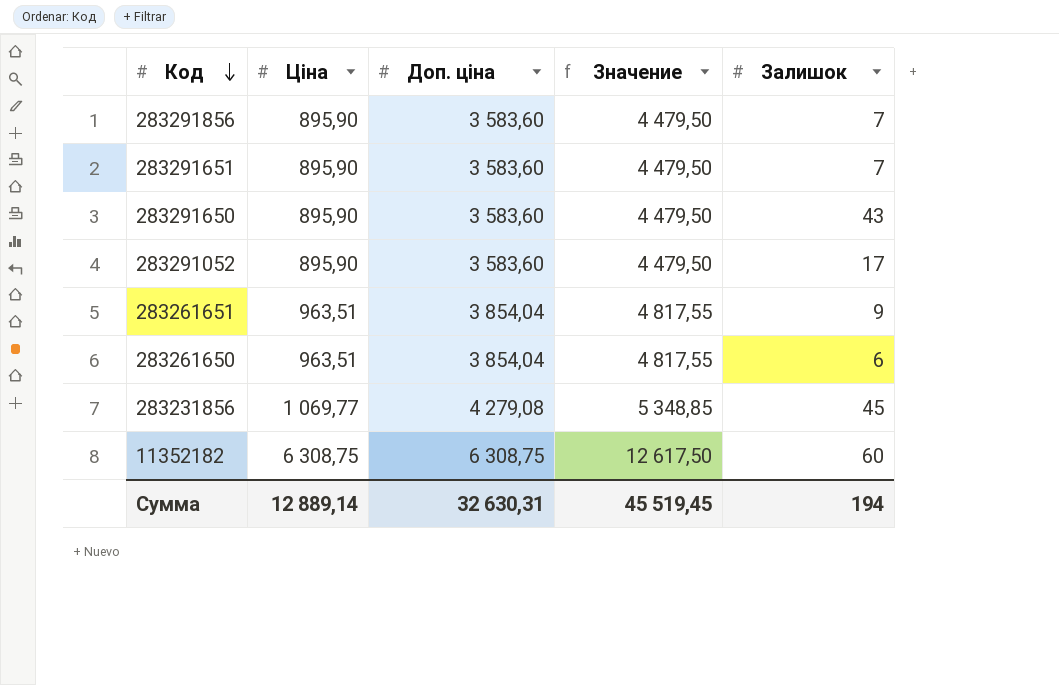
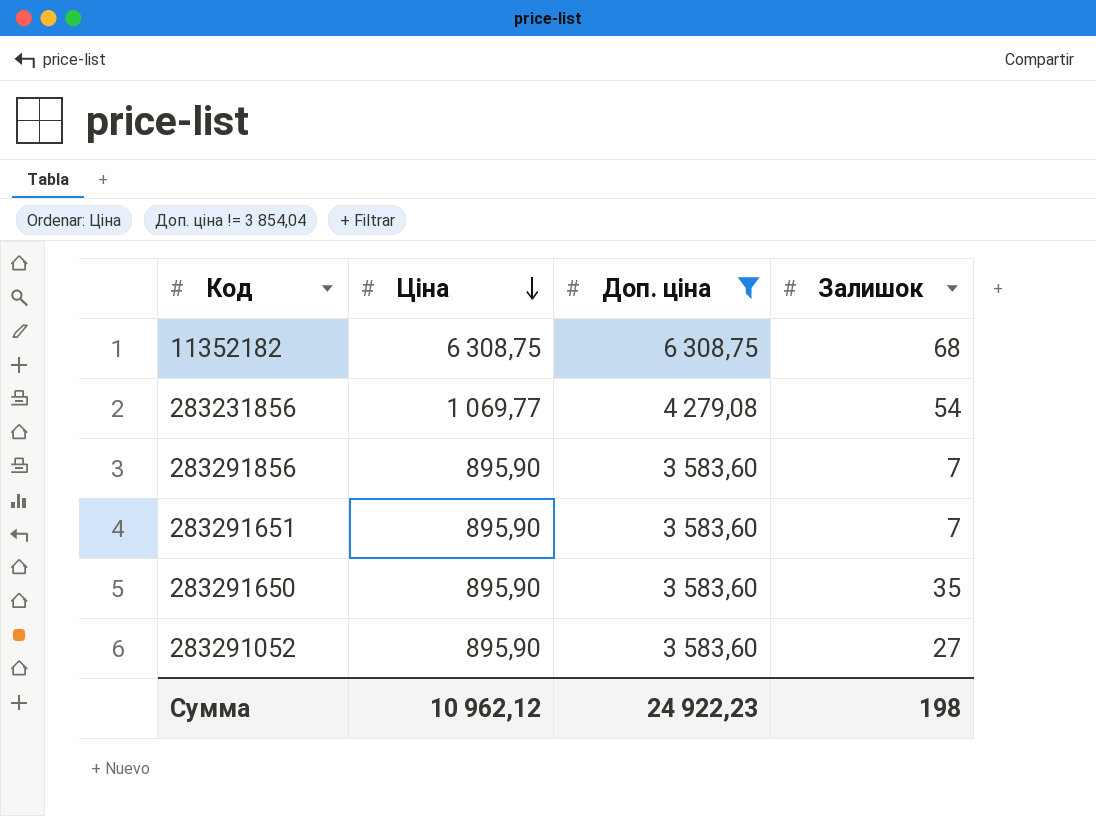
filter: none -> Доп. ціна != 3 854,04
row order: Код descending -> Ціна descending
column Значение | formula: [Ціна] + [Доп. ціна] -> none
11352182 | Залишок: 60 -> 68
283231856 | Залишок: 45 -> 54
283291650 | Залишок: 43 -> 35
283291052 | Залишок: 17 -> 27
Сумма | Ціна: 12 889,14 -> 10 962,12
Сумма | Доп. ціна: 32 630,31 -> 24 922,23
Сумма | Залишок: 194 -> 198

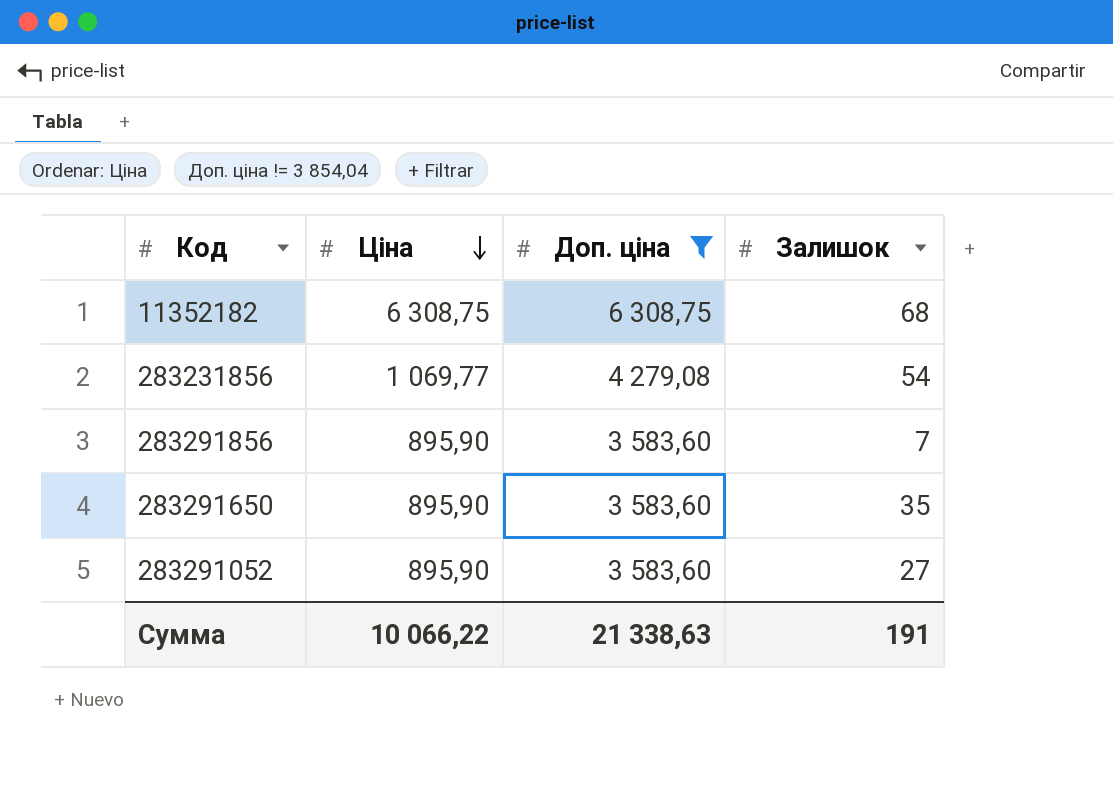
row 283291651: 895,90 | 3 583,60 | 7 -> none
Сумма | Ціна: 10 962,12 -> 10 066,22
Сумма | Доп. ціна: 24 922,23 -> 21 338,63
Сумма | Залишок: 198 -> 191

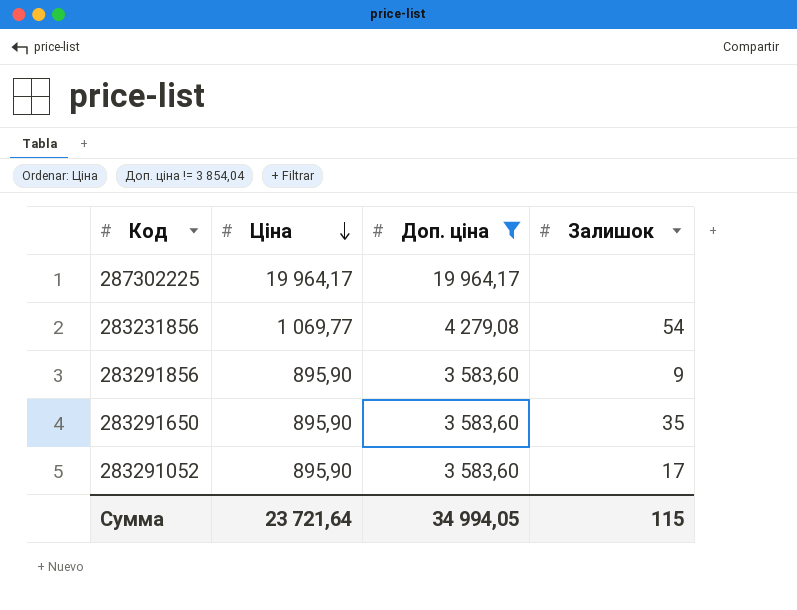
row 11352182: 6 308,75 | 6 308,75 | 68 -> none
row 287302225: none -> 19 964,17 | 19 964,17 | none
283291856 | Залишок: 7 -> 9
283291052 | Залишок: 27 -> 17
Сумма | Ціна: 10 066,22 -> 23 721,64
Сумма | Доп. ціна: 21 338,63 -> 34 994,05
Сумма | Залишок: 191 -> 115

